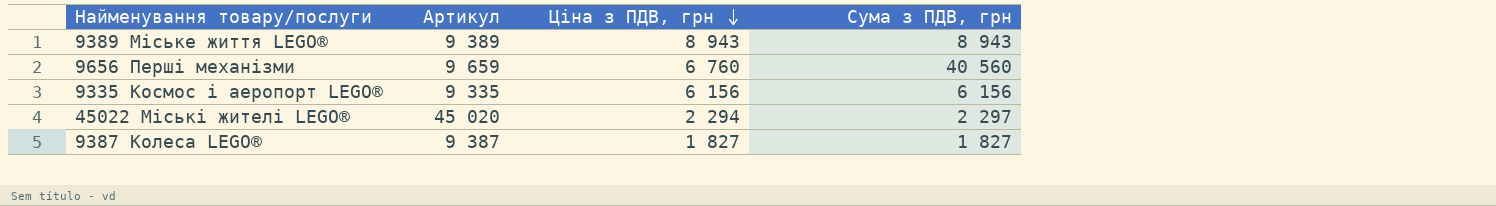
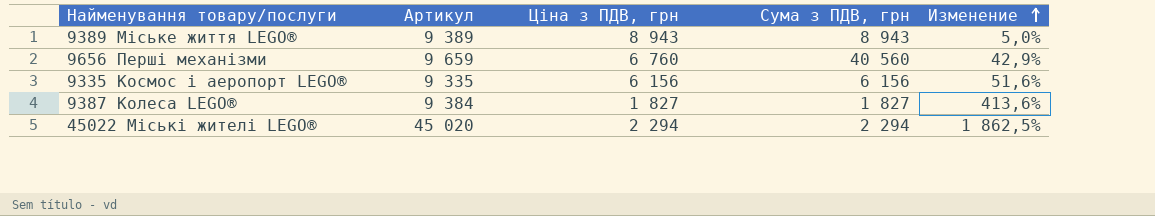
row order: Ціна з ПДВ, грн descending -> Изменение ascending
column Изменение | formula: none -> ([Артикул] - [Ціна з ПДВ, грн]) / [Ціна з ПДВ, грн]
9387 Колеса LEGO® | Артикул: 9 387 -> 9 384
45022 Міські жителі LEGO® | Сума з ПДВ, грн: 2 297 -> 2 294

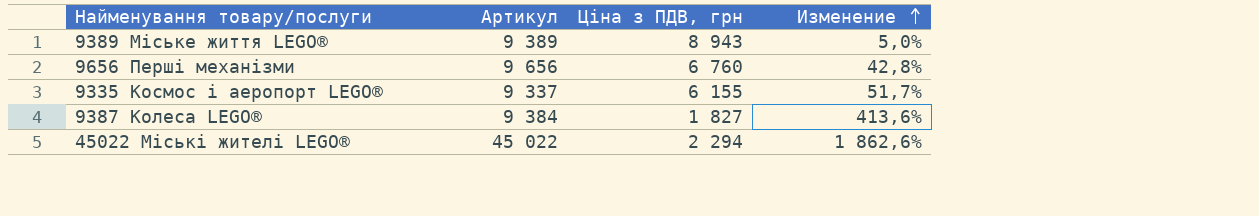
column Сума з ПДВ, грн | position: 4 -> none
9656 Перші механізми | Артикул: 9 659 -> 9 656
9656 Перші механізми | Изменение: 42,9% -> 42,8%
9335 Космос і аеропорт LEGO® | Артикул: 9 335 -> 9 337
9335 Космос і аеропорт LEGO® | Ціна з ПДВ, грн: 6 156 -> 6 155
9335 Космос і аеропорт LEGO® | Изменение: 51,6% -> 51,7%
45022 Міські жителі LEGO® | Артикул: 45 020 -> 45 022
45022 Міські жителі LEGO® | Изменение: 1 862,5% -> 1 862,6%

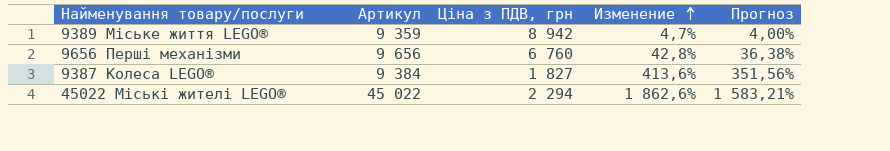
column Прогноз | formula: none -> [Изменение] * 0,85
row 9335 Космос і аеропорт LEGO®: 9 337 | 6 155 | 51,7% -> none
9389 Міське життя LEGO® | Артикул: 9 389 -> 9 359
9389 Міське життя LEGO® | Ціна з ПДВ, грн: 8 943 -> 8 942
9389 Міське життя LEGO® | Изменение: 5,0% -> 4,7%

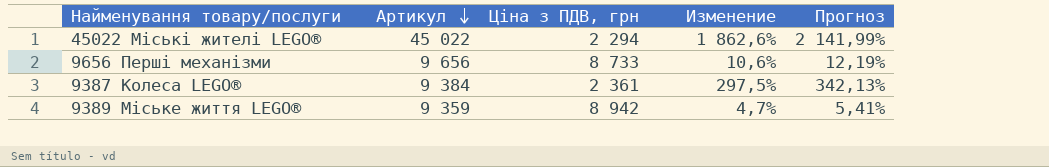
row order: Изменение ascending -> Артикул descending
column Прогноз | formula: [Изменение] * 0,85 -> [Изменение] * 1,15
9656 Перші механізми | Ціна з ПДВ, грн: 6 760 -> 8 733
9656 Перші механізми | Изменение: 42,8% -> 10,6%
9387 Колеса LEGO® | Ціна з ПДВ, грн: 1 827 -> 2 361
9387 Колеса LEGO® | Изменение: 413,6% -> 297,5%

